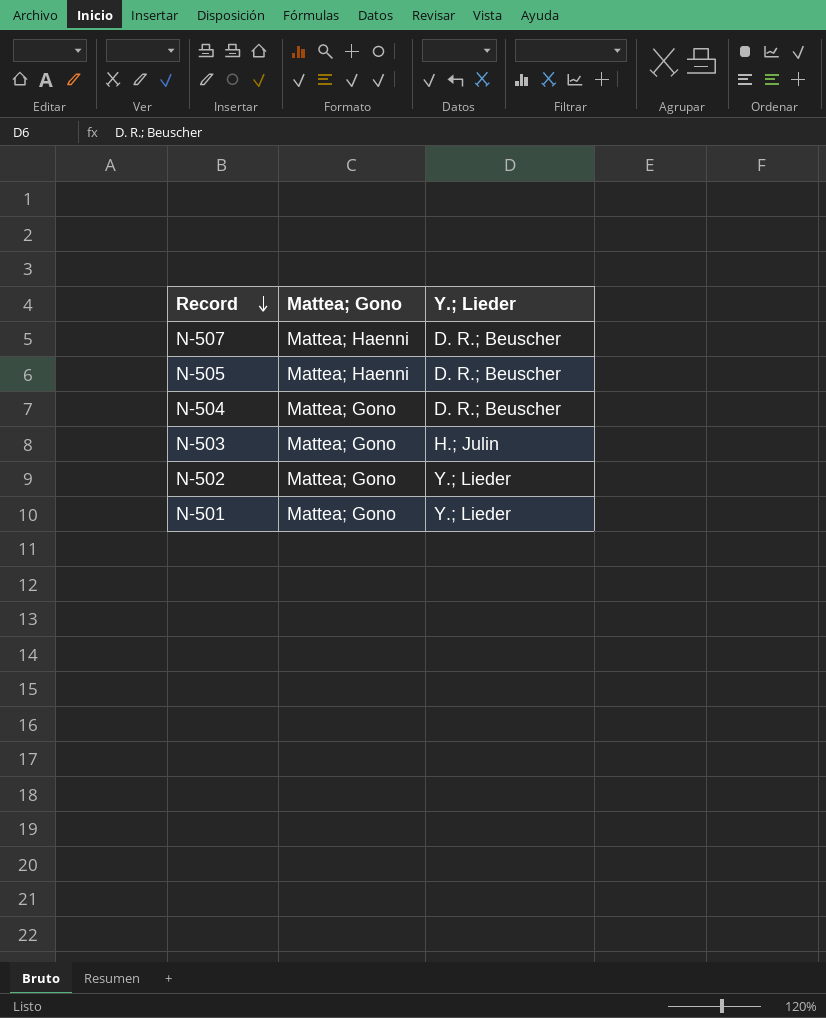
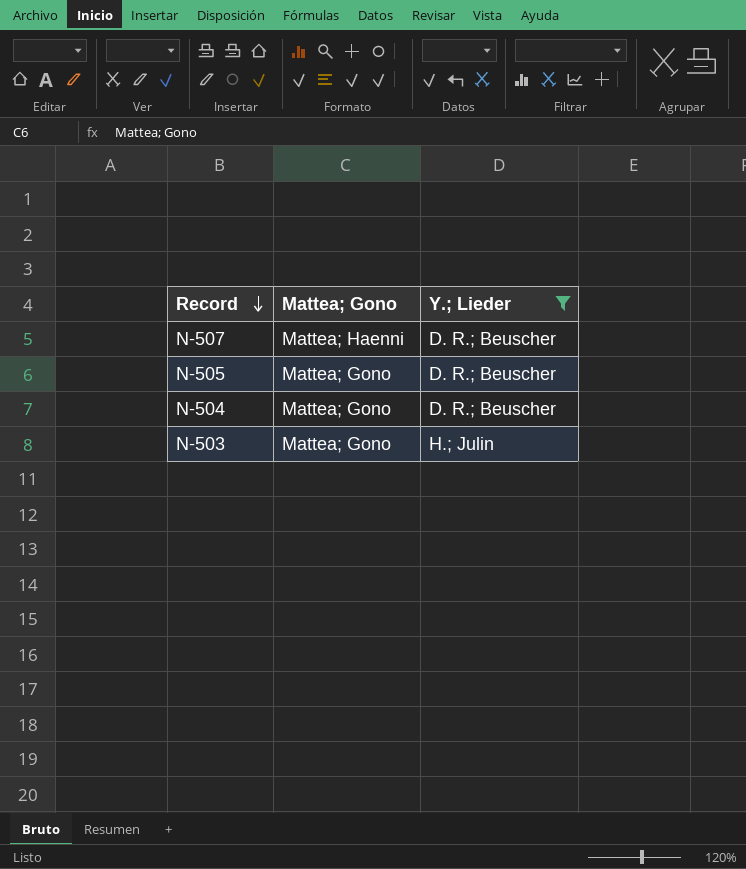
filter: none -> Y.; Lieder != Y.; Lieder
N-505 | Mattea; Gono: Mattea; Haenni -> Mattea; Gono

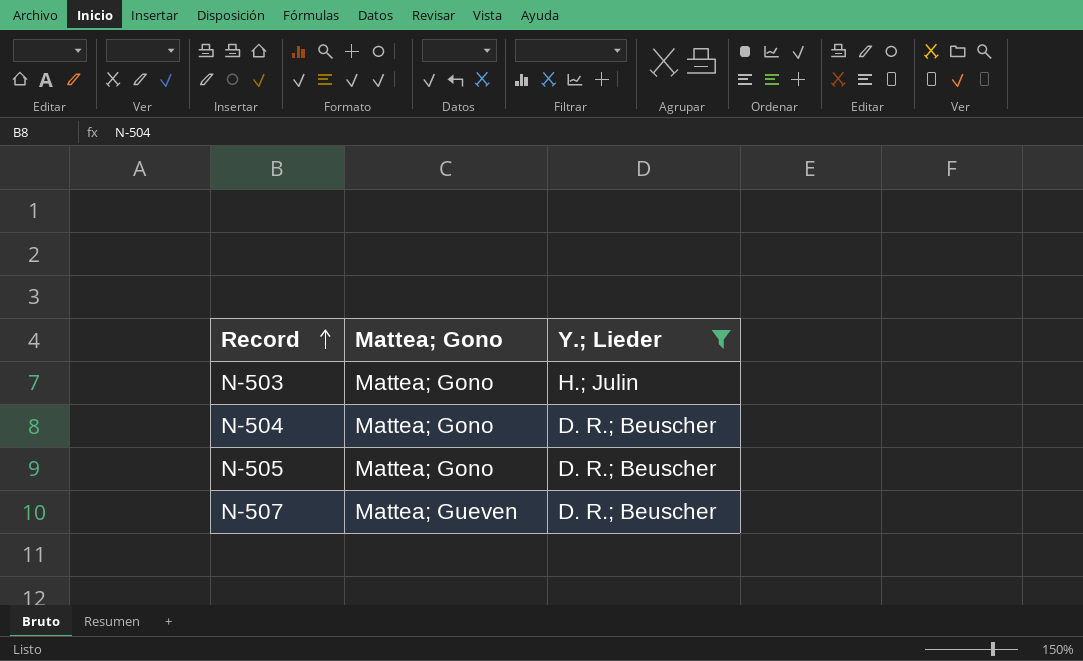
row order: Record descending -> Record ascending
N-507 | Mattea; Gono: Mattea; Haenni -> Mattea; Gueven

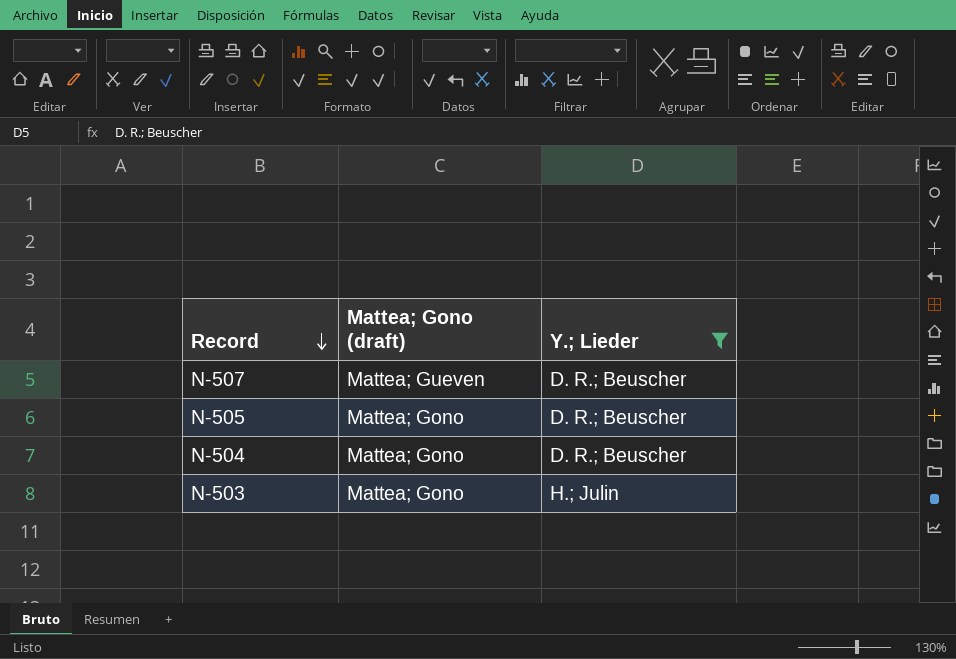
row order: Record ascending -> Record descending
column name: Mattea; Gono -> Mattea; Gono (draft)

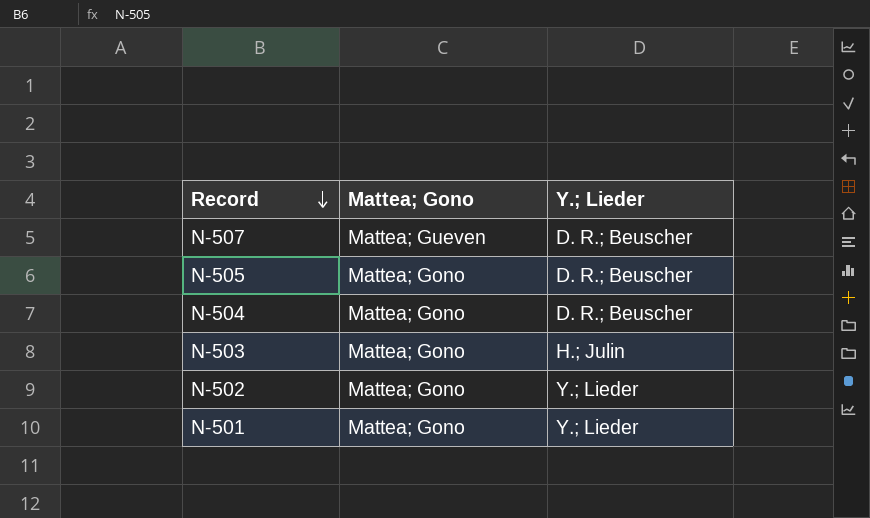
filter: Y.; Lieder != Y.; Lieder -> none
column name: Mattea; Gono (draft) -> Mattea; Gono

